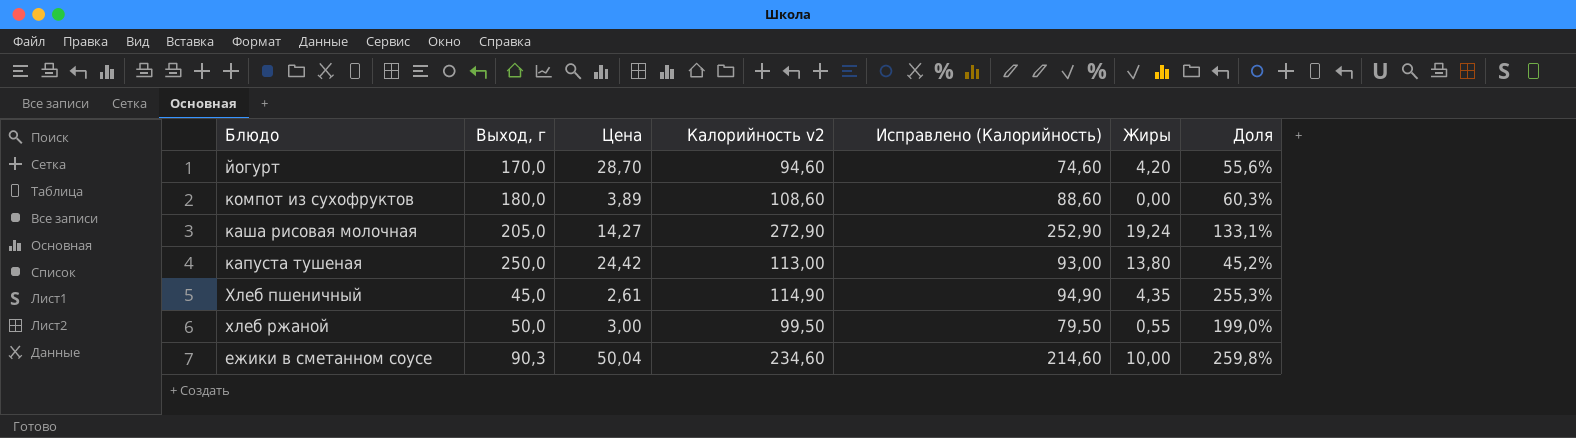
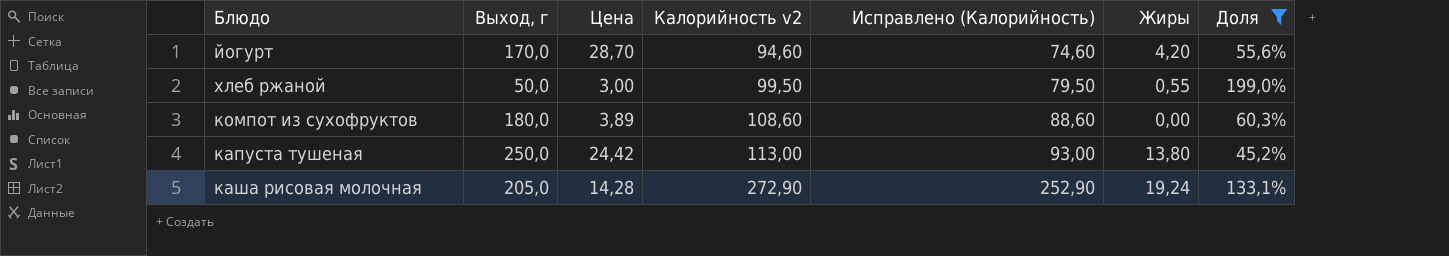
filter: none -> Доля <= 199,0%
row order: none -> Калорийность v2 ascending
каша рисовая молочная | Цена: 14,27 -> 14,28

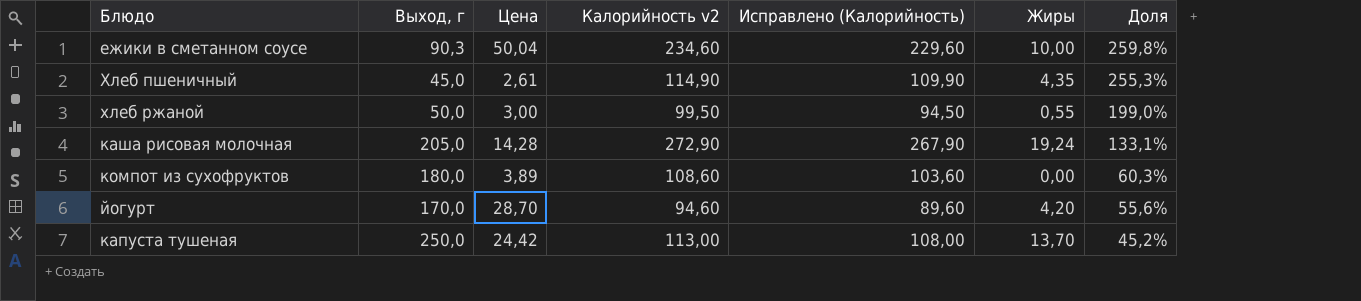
filter: Доля <= 199,0% -> none
row order: Калорийность v2 ascending -> Доля descending
column Исправлено (Калорийность) | formula: [Калорийность v2] - 20 -> [Калорийность v2] - 5
капуста тушеная | Жиры: 13,80 -> 13,70

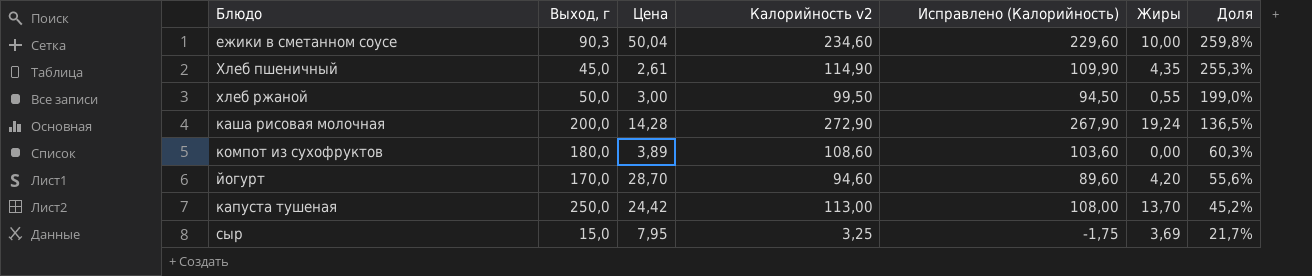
каша рисовая молочная | Выход, г: 205,0 -> 200,0
каша рисовая молочная | Доля: 133,1% -> 136,5%
row сыр: none -> 15,0 | 7,95 | 3,25 | -1,75 | 3,69 | 21,7%

